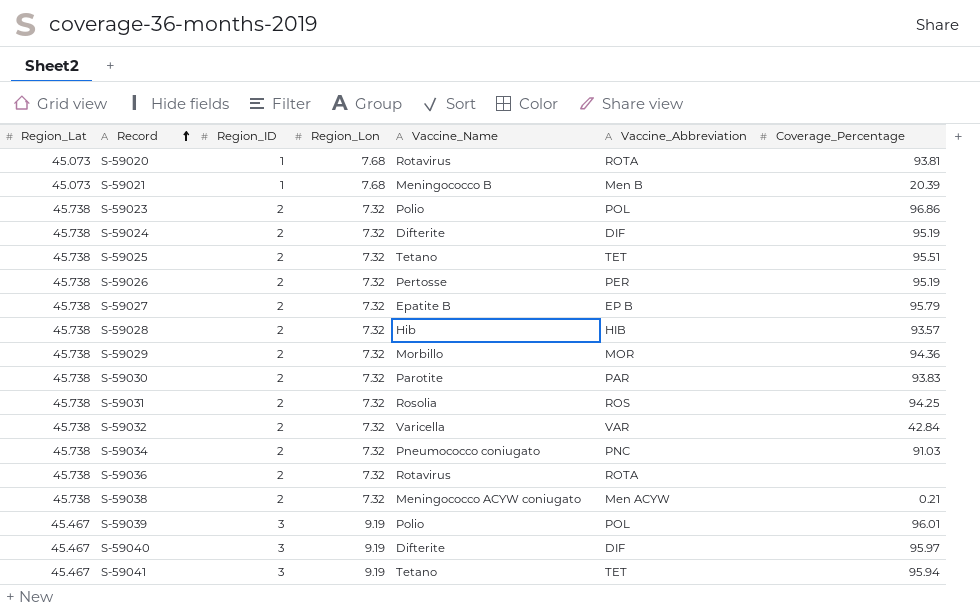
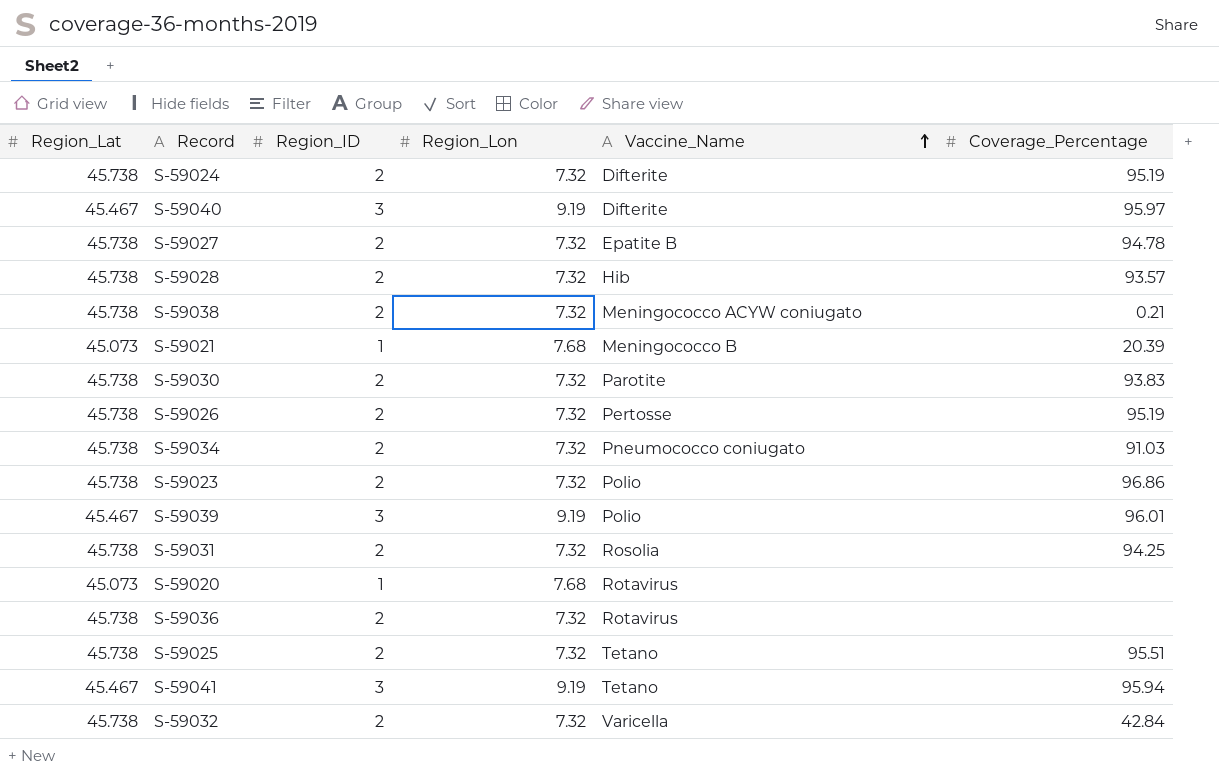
row order: Record ascending -> Vaccine_Name ascending
column Vaccine_Abbreviation | position: 6 -> none
row S-59029: 45.738 | 2 | 7.32 | Morbillo | MOR | 94.36 -> none
S-59027 | Coverage_Percentage: 95.79 -> 94.78
S-59020 | Coverage_Percentage: 93.81 -> none

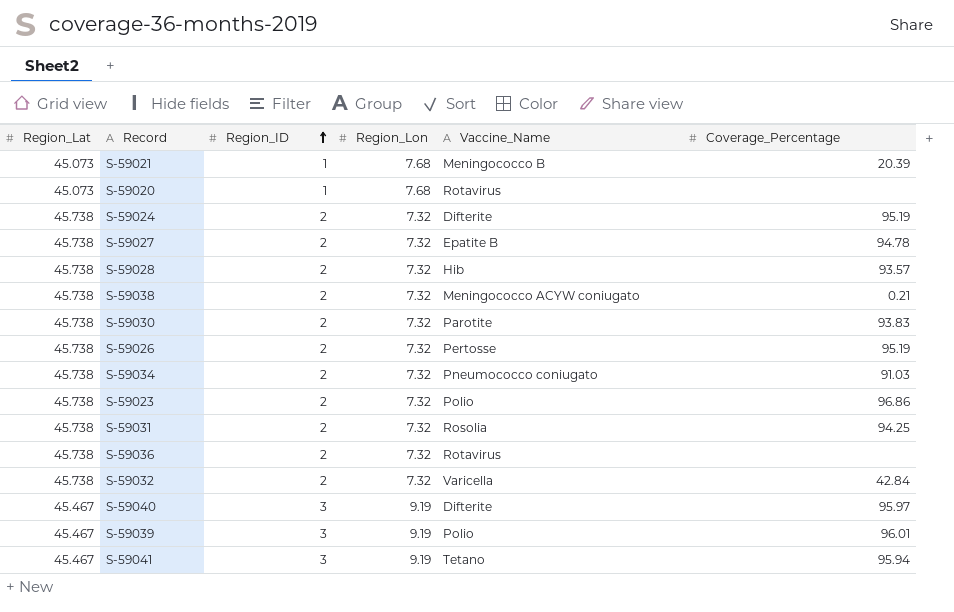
row order: Vaccine_Name ascending -> Region_ID ascending
row S-59025: 45.738 | 2 | 7.32 | Tetano | 95.51 -> none

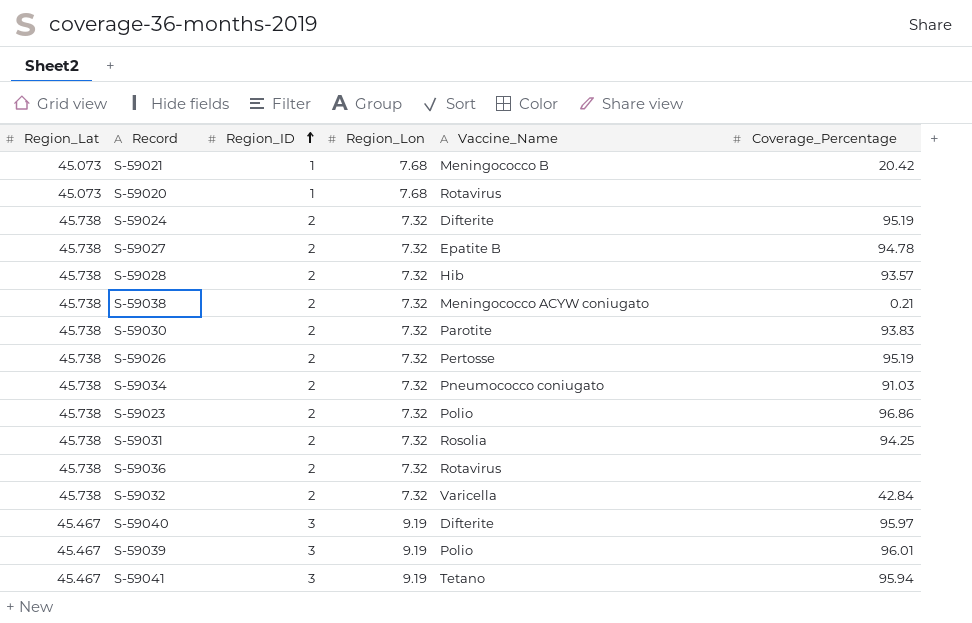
S-59021 | Coverage_Percentage: 20.39 -> 20.42

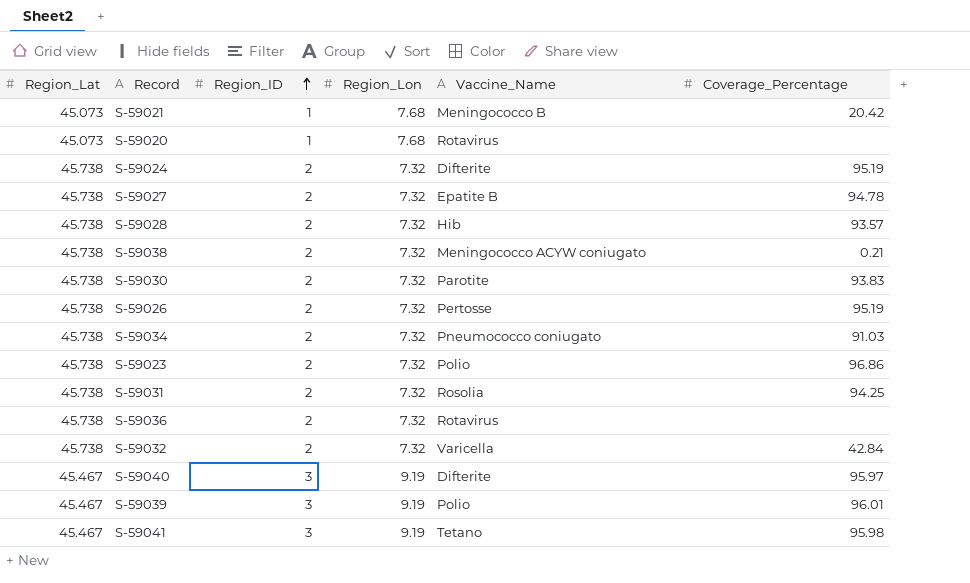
S-59041 | Coverage_Percentage: 95.94 -> 95.98

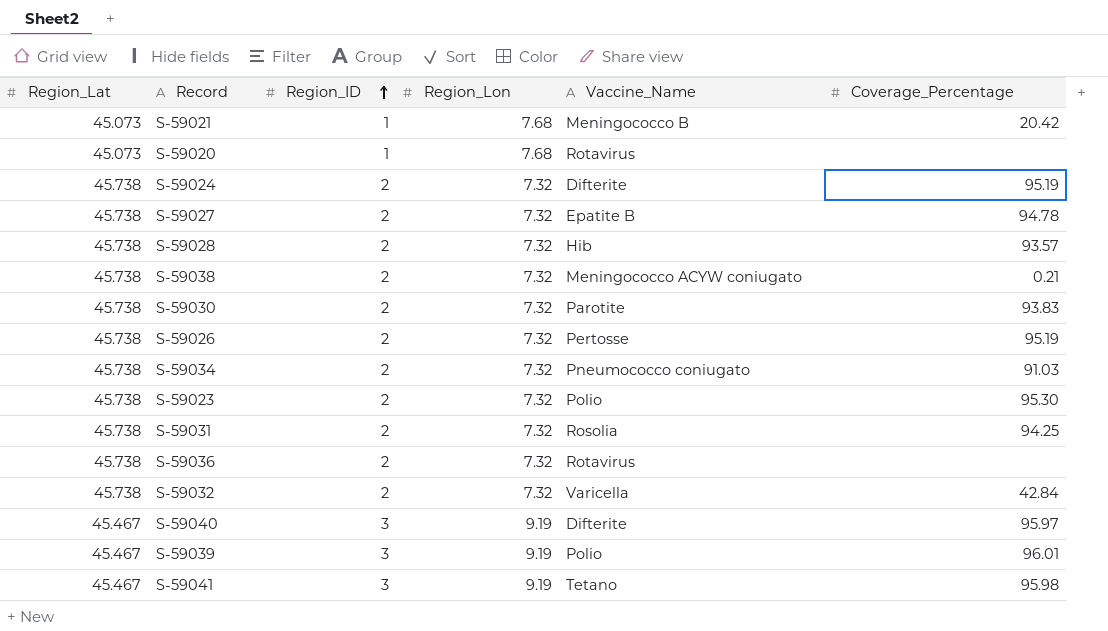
S-59023 | Coverage_Percentage: 96.86 -> 95.30

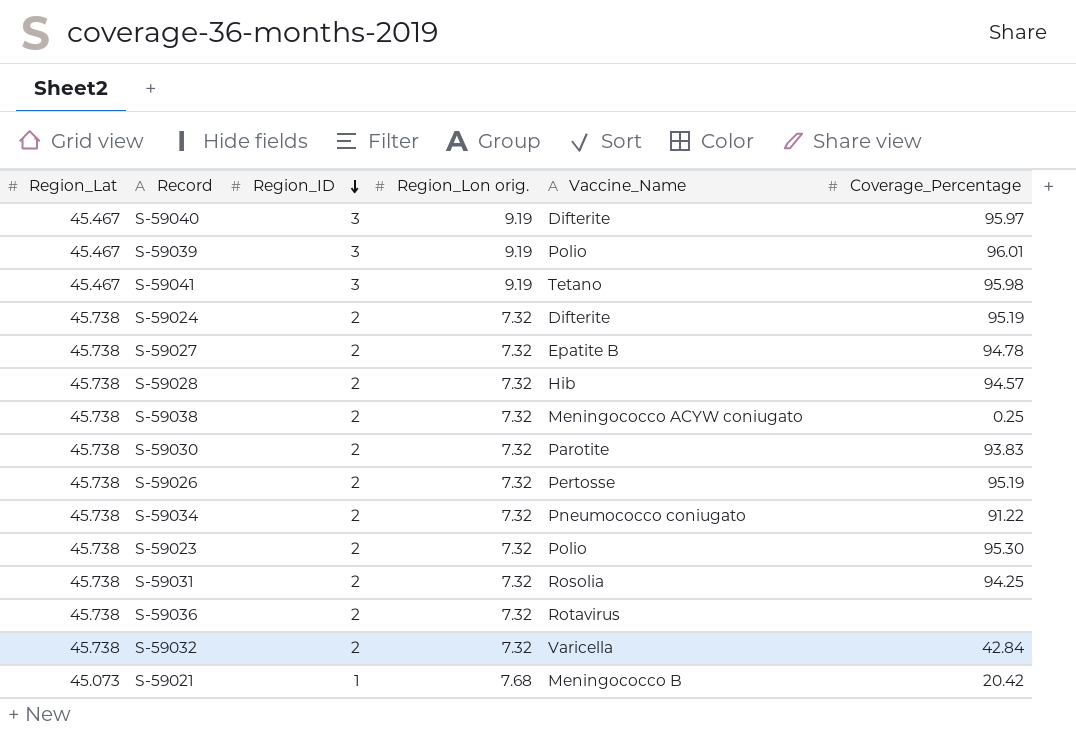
row order: Region_ID ascending -> Region_ID descending
column name: Region_Lon -> Region_Lon orig.
row S-59020: 45.073 | 1 | 7.68 | Rotavirus | none -> none
S-59028 | Coverage_Percentage: 93.57 -> 94.57
S-59038 | Coverage_Percentage: 0.21 -> 0.25
S-59034 | Coverage_Percentage: 91.03 -> 91.22

